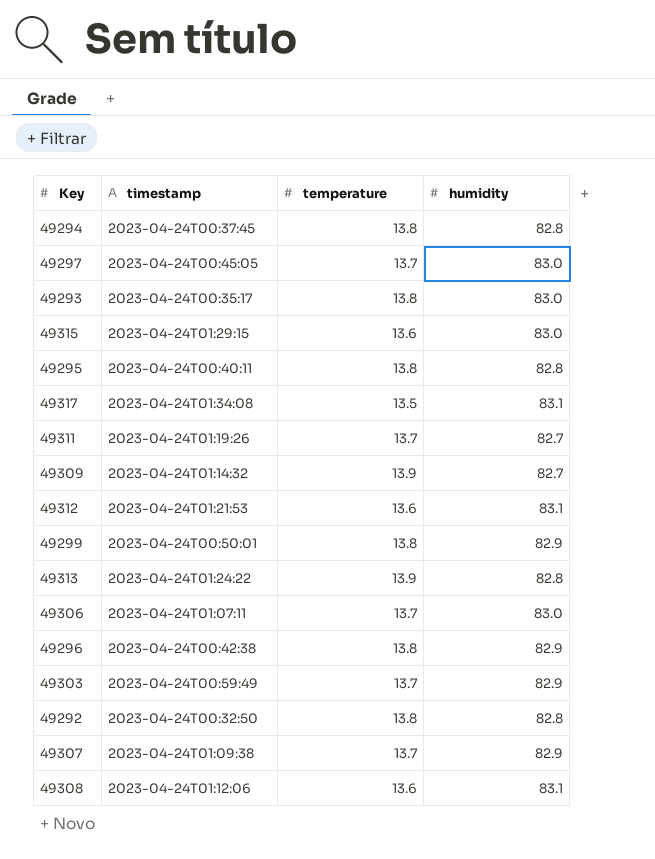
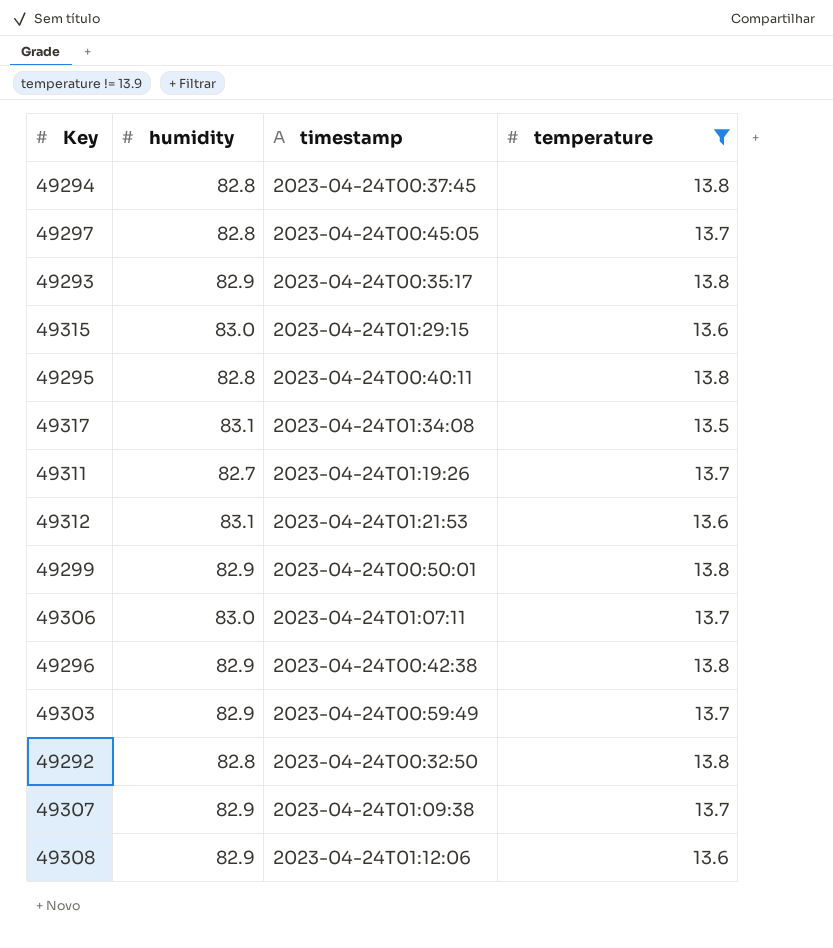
filter: none -> temperature != 13.9
column humidity | position: 4 -> 2
49297 | humidity: 83.0 -> 82.8
49293 | humidity: 83.0 -> 82.9
49308 | humidity: 83.1 -> 82.9

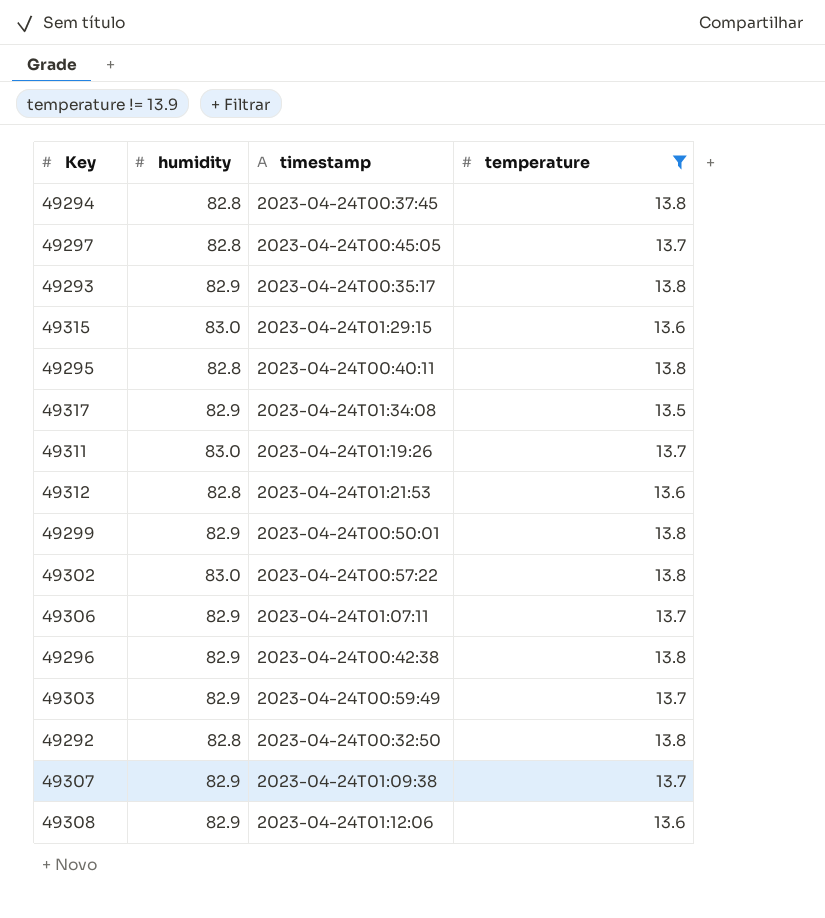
49317 | humidity: 83.1 -> 82.9
49311 | humidity: 82.7 -> 83.0
49312 | humidity: 83.1 -> 82.8
row 49302: none -> 83.0 | 2023-04-24T00:57:22 | 13.8
49306 | humidity: 83.0 -> 82.9

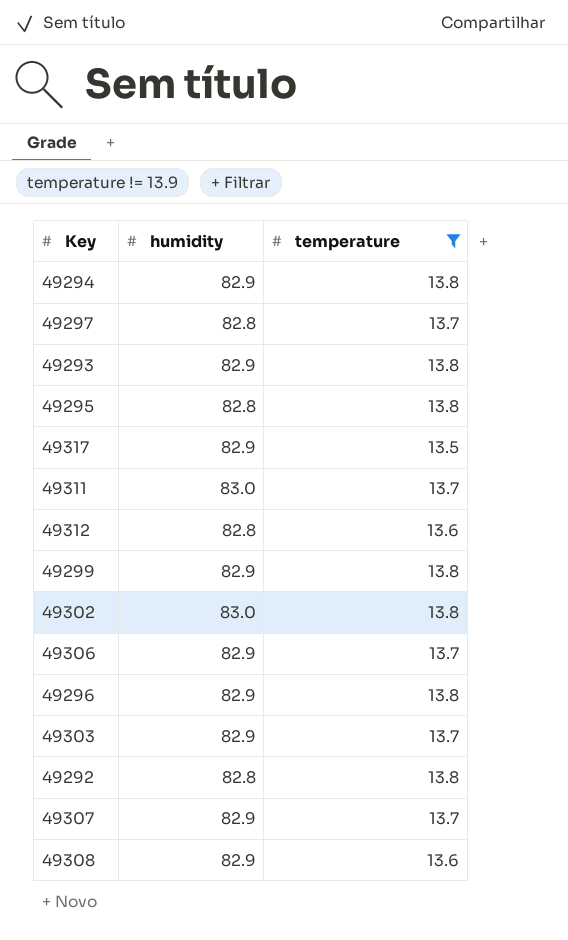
column timestamp | position: 3 -> none
row 49315: 83.0 | 2023-04-24T01:29:15 | 13.6 -> none
49294 | humidity: 82.8 -> 82.9

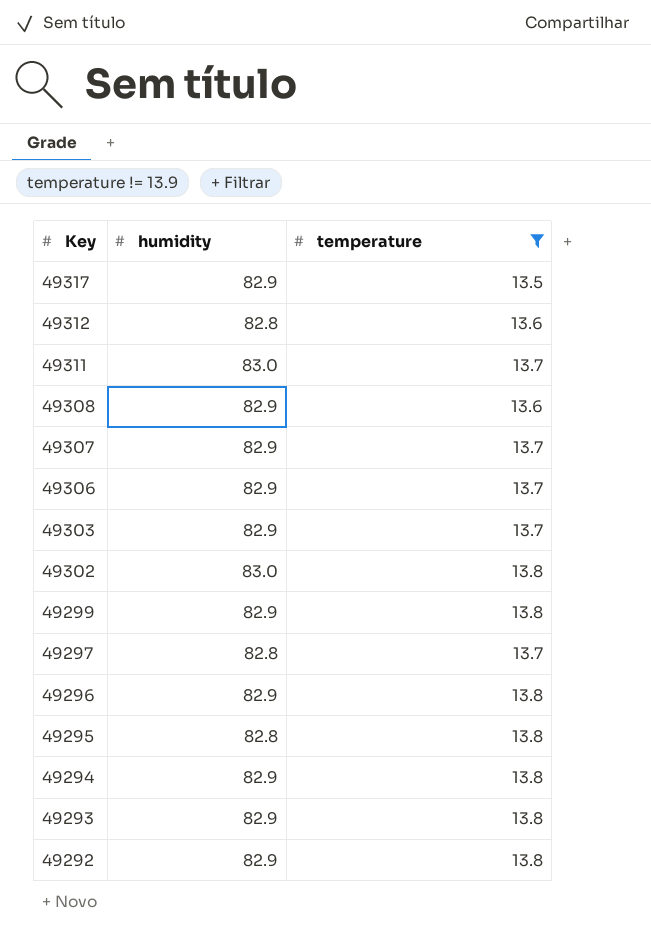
row order: none -> Key descending
49292 | humidity: 82.8 -> 82.9

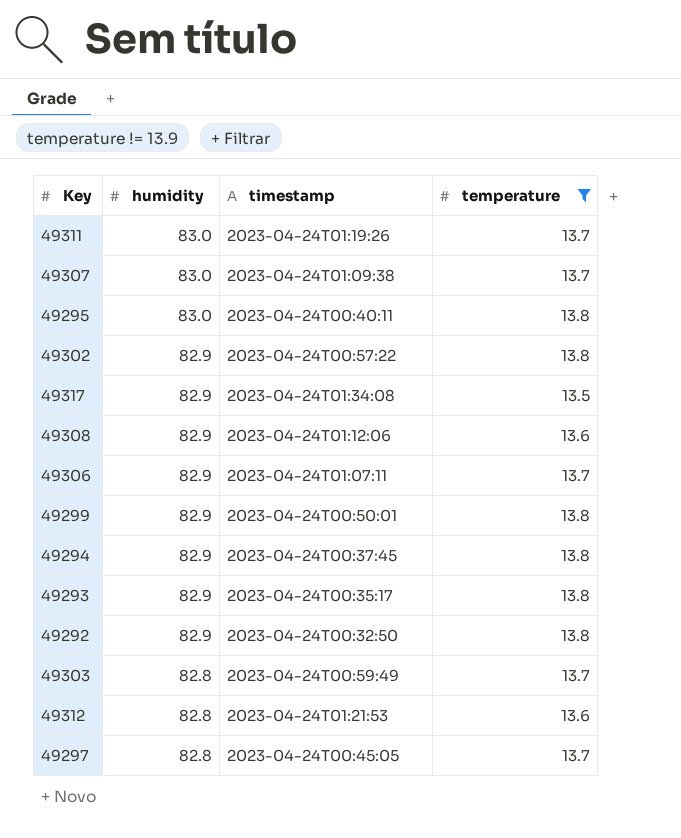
row order: Key descending -> humidity descending
column timestamp | position: none -> 3
row 49296: 82.9 | 13.8 -> none
49307 | humidity: 82.9 -> 83.0
49295 | humidity: 82.8 -> 83.0
49302 | humidity: 83.0 -> 82.9
49303 | humidity: 82.9 -> 82.8

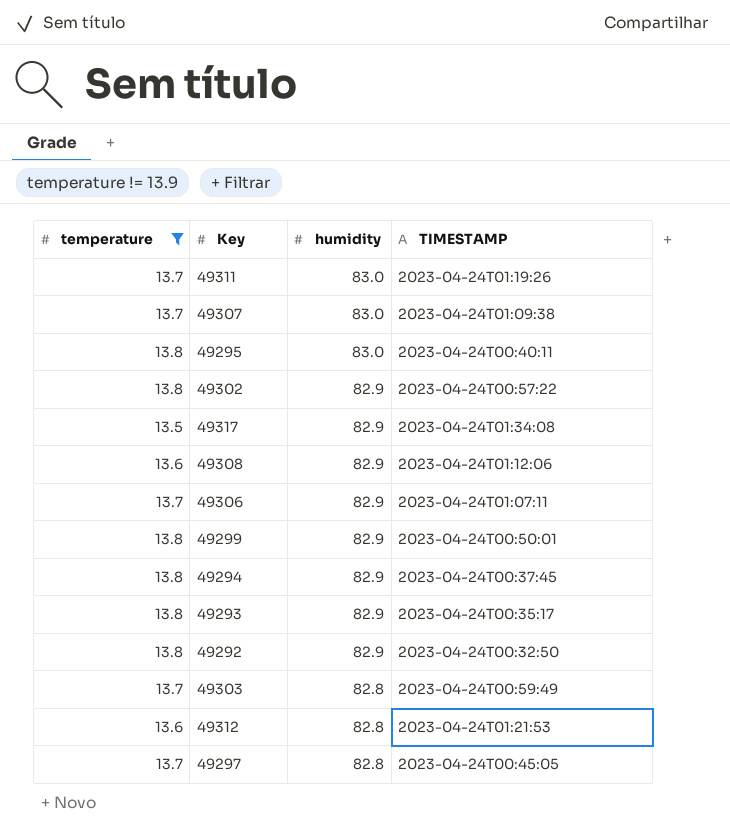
column temperature | position: 4 -> 1
column name: timestamp -> TIMESTAMP

